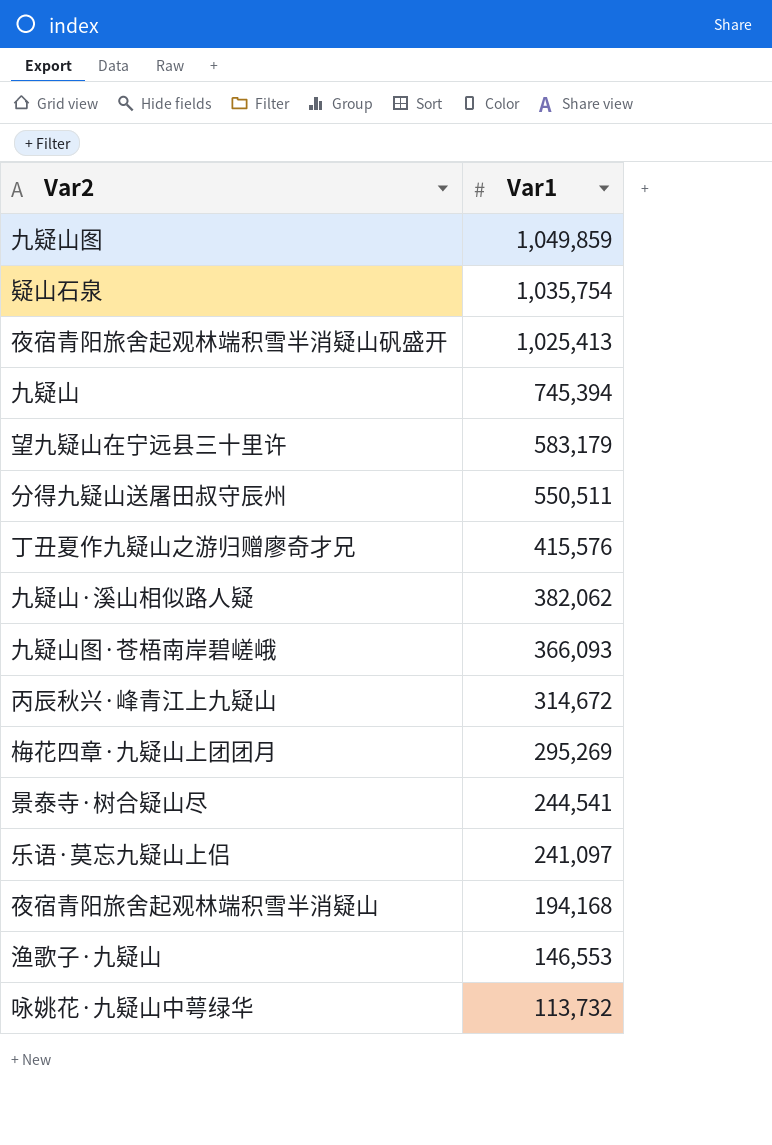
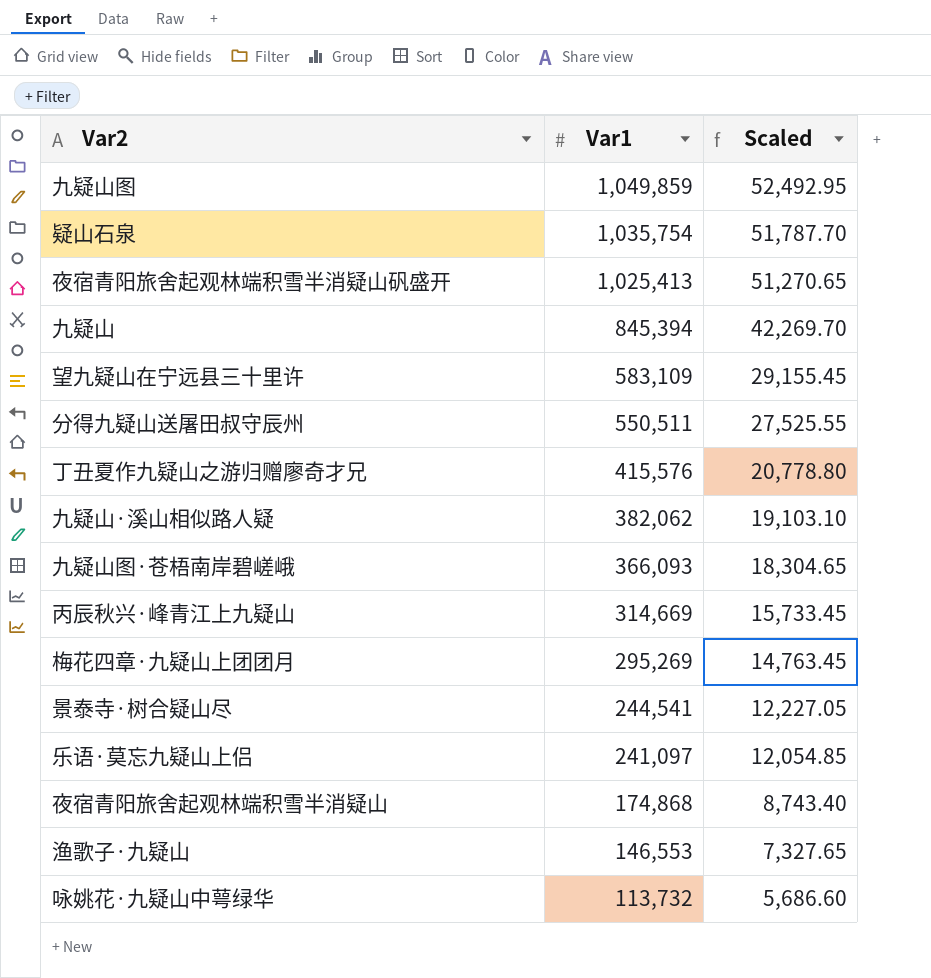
column Scaled | formula: none -> [Var1] * 0.05
九疑山 | Var1: 745,394 -> 845,394
望九疑山在宁远县三十里许 | Var1: 583,179 -> 583,109
丙辰秋兴·峰青江上九疑山 | Var1: 314,672 -> 314,669
夜宿青阳旅舍起观林端积雪半消疑山 | Var1: 194,168 -> 174,868

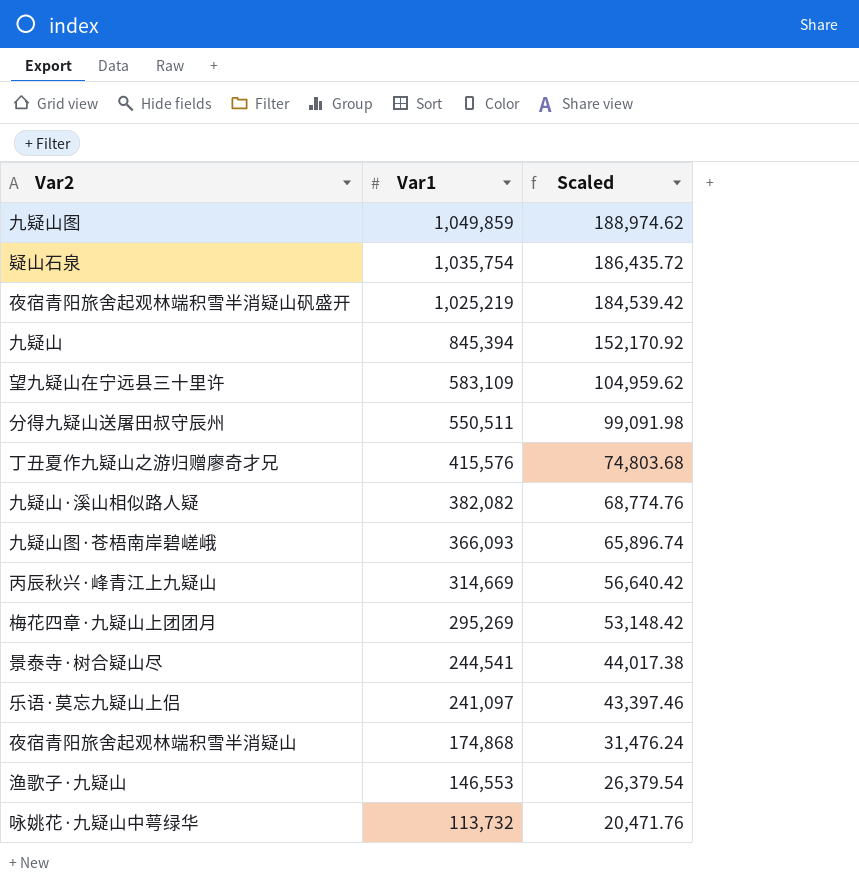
column Scaled | formula: [Var1] * 0.05 -> [Var1] * 0.18
夜宿青阳旅舍起观林端积雪半消疑山矾盛开 | Var1: 1,025,413 -> 1,025,219
九疑山·溪山相似路人疑 | Var1: 382,062 -> 382,082

